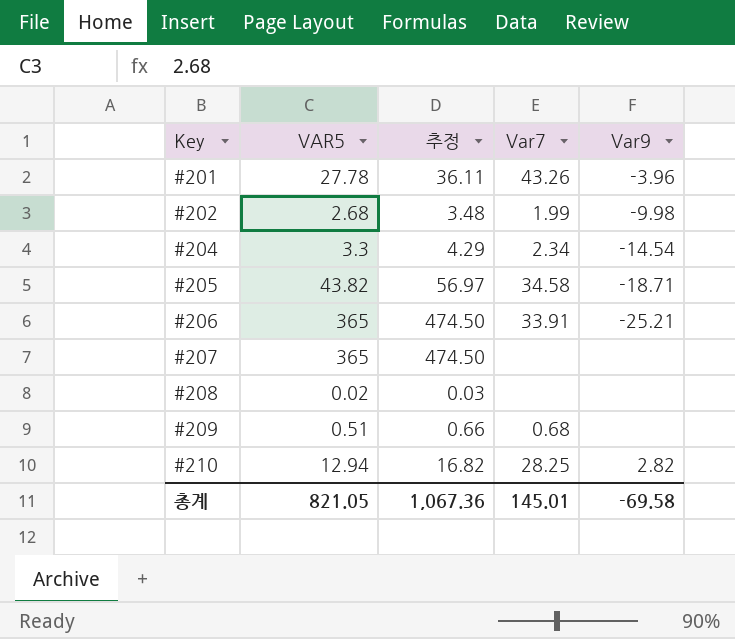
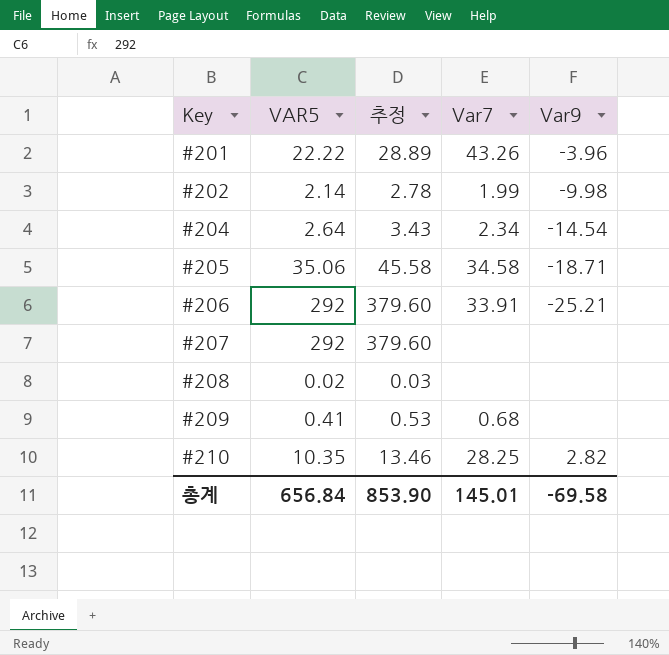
#201 | VAR5: 27.78 -> 22.22
#201 | 추정: 36.11 -> 28.89
#202 | VAR5: 2.68 -> 2.14
#202 | 추정: 3.48 -> 2.78
#204 | VAR5: 3.3 -> 2.64
#204 | 추정: 4.29 -> 3.43
#205 | VAR5: 43.82 -> 35.06
#205 | 추정: 56.97 -> 45.58
#206 | VAR5: 365 -> 292
#206 | 추정: 474.50 -> 379.60
#207 | VAR5: 365 -> 292
#207 | 추정: 474.50 -> 379.60
#209 | VAR5: 0.51 -> 0.41
#209 | 추정: 0.66 -> 0.53
#210 | VAR5: 12.94 -> 10.35
#210 | 추정: 16.82 -> 13.46
총계 | VAR5: 821.05 -> 656.84
총계 | 추정: 1,067.36 -> 853.90

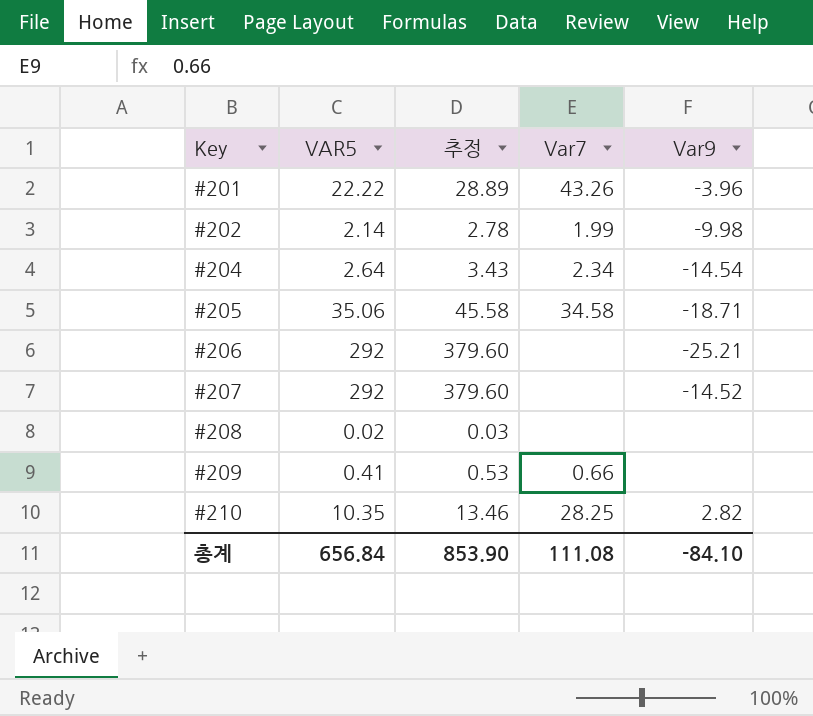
#206 | Var7: 33.91 -> none
#207 | Var9: none -> -14.52
#209 | Var7: 0.68 -> 0.66
총계 | Var7: 145.01 -> 111.08
총계 | Var9: -69.58 -> -84.10

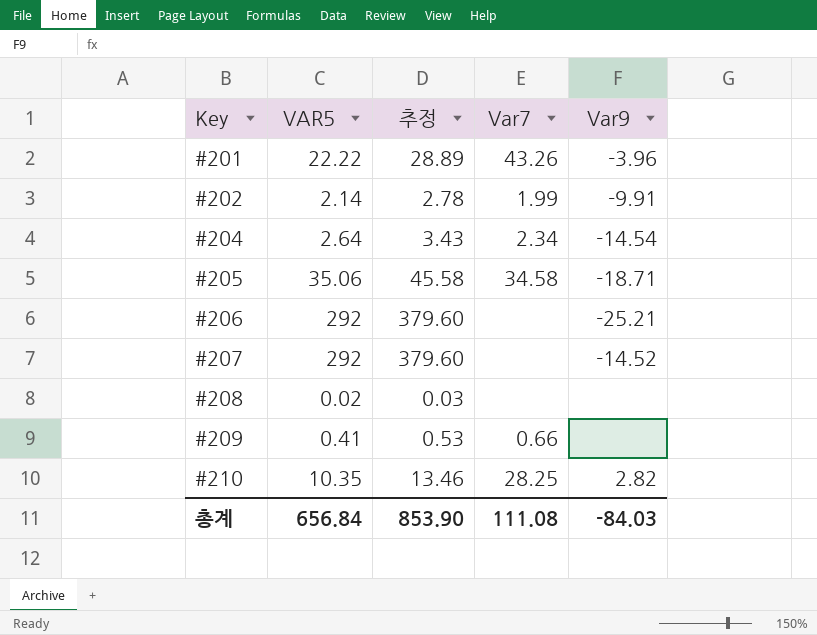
#202 | Var9: -9.98 -> -9.91
총계 | Var9: -84.10 -> -84.03

